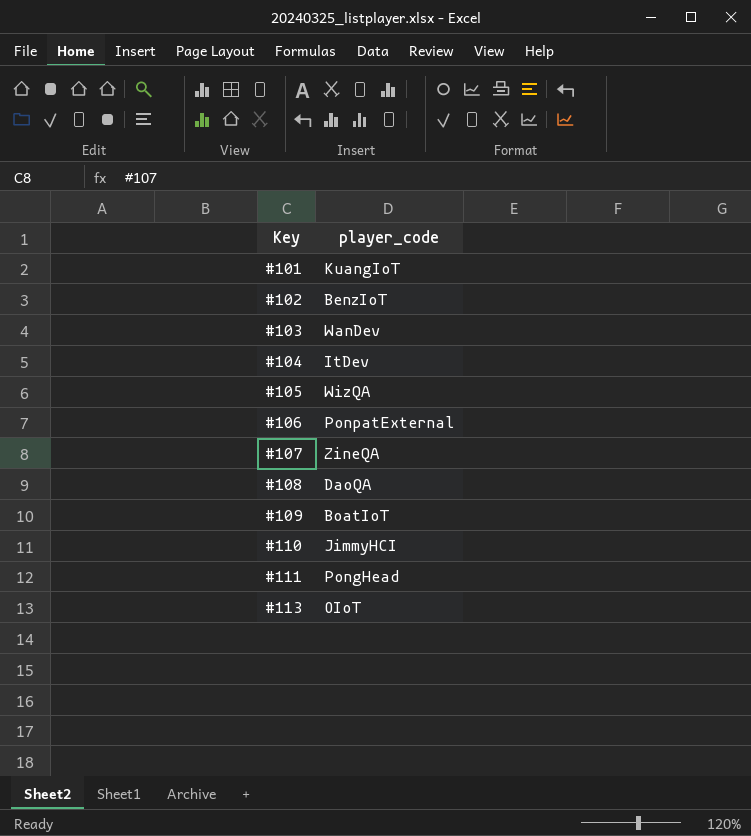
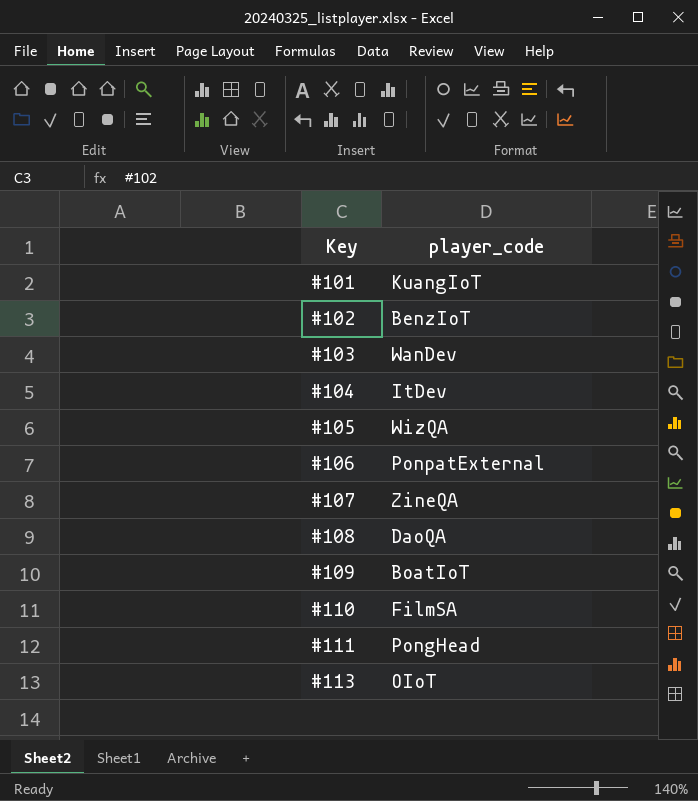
#110 | player_code: JimmyHCI -> FilmSA

